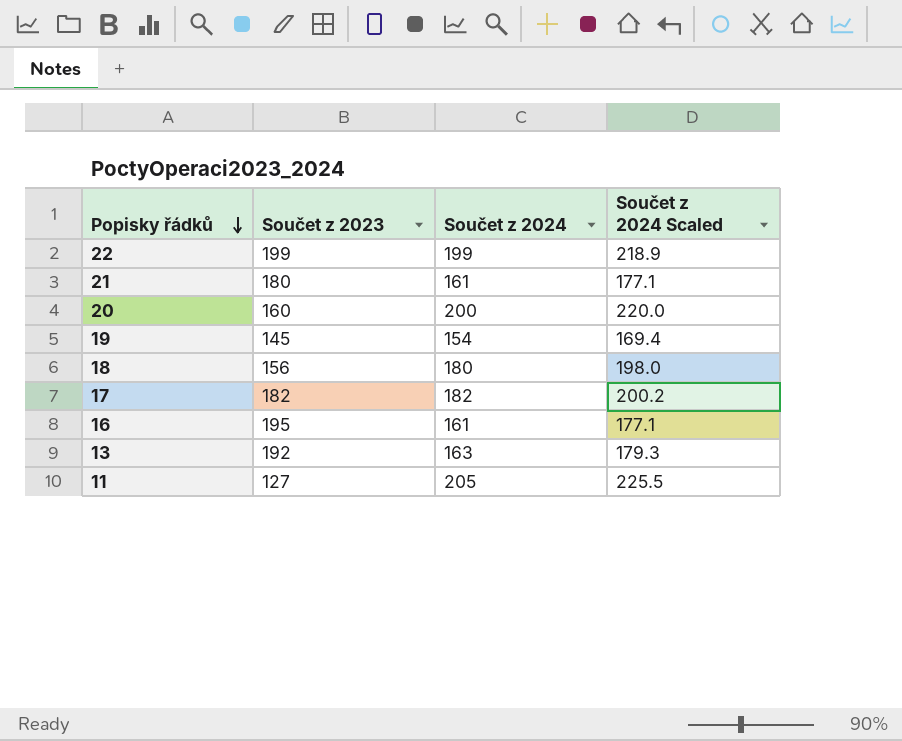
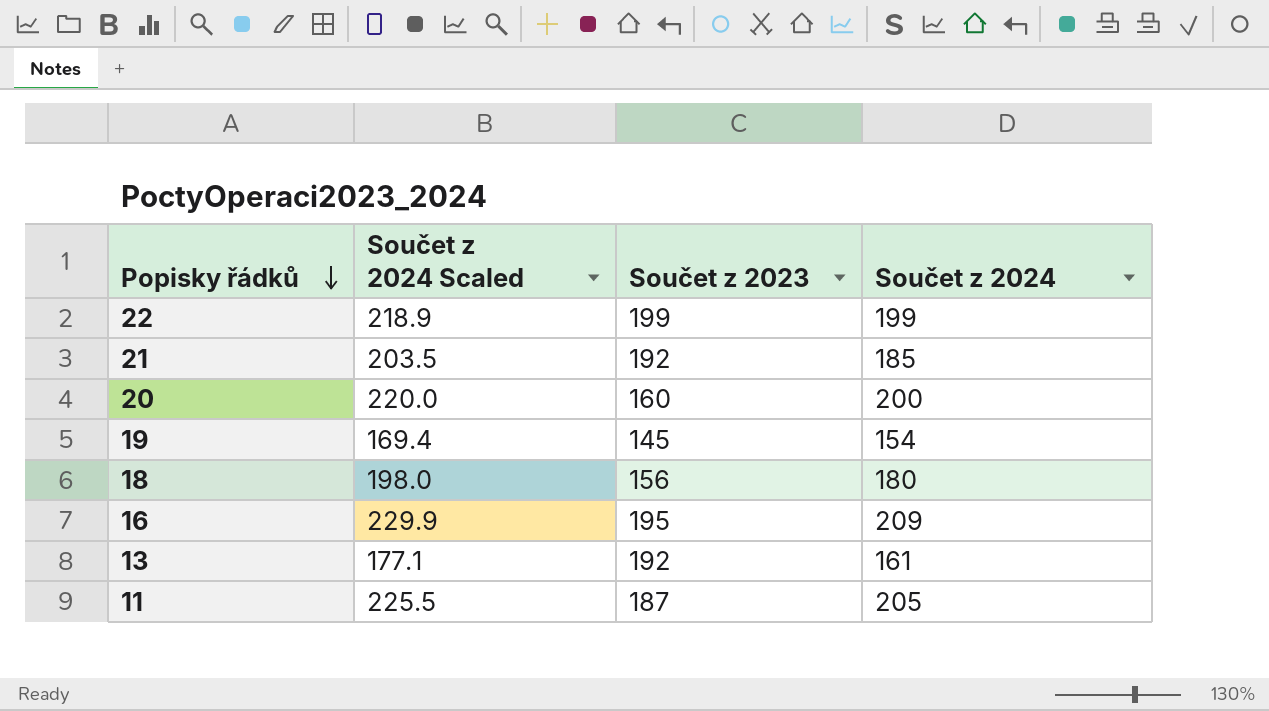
column Součet z 2024 Scaled | position: 4 -> 2
row 17: 182 | 182 | 200.2 -> none
21 | Součet z 2024 Scaled: 177.1 -> 203.5
21 | Součet z 2023: 180 -> 192
21 | Součet z 2024: 161 -> 185
16 | Součet z 2024 Scaled: 177.1 -> 229.9
16 | Součet z 2024: 161 -> 209
13 | Součet z 2024 Scaled: 179.3 -> 177.1
13 | Součet z 2024: 163 -> 161
11 | Součet z 2023: 127 -> 187

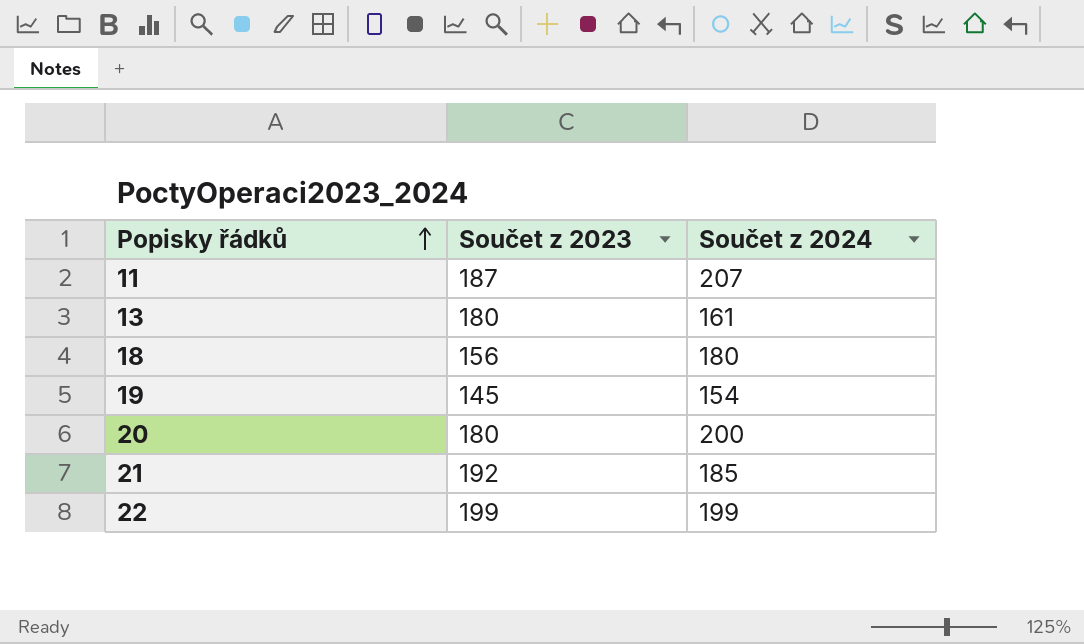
row order: Popisky řádků descending -> Popisky řádků ascending
column Součet z 2024 Scaled | formula: [Součet z 2024] * 1.1 -> none
row 16: 229.9 | 195 | 209 -> none
11 | Součet z 2024: 205 -> 207
13 | Součet z 2023: 192 -> 180
20 | Součet z 2023: 160 -> 180

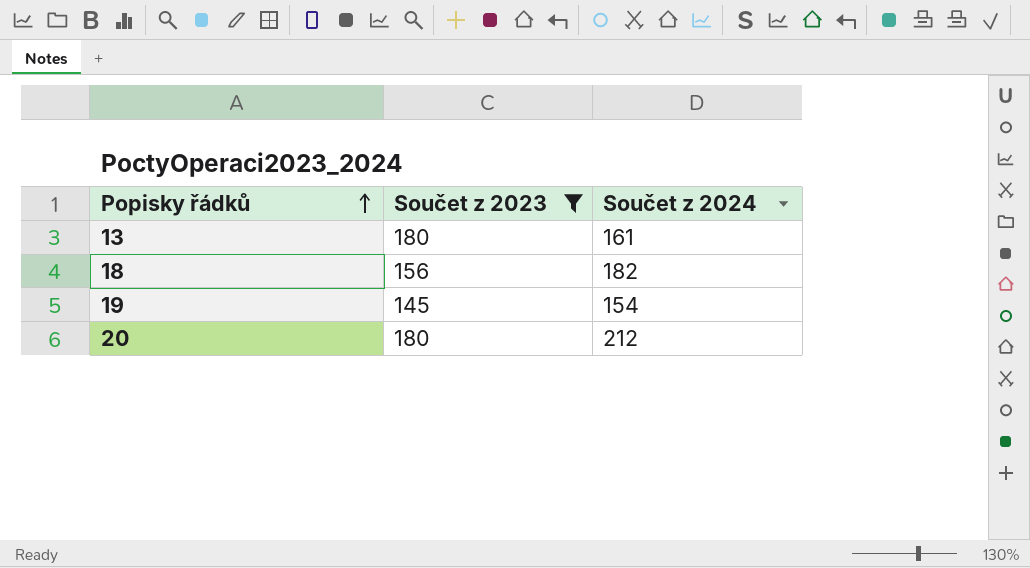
filter: none -> Součet z 2023 <= 180
18 | Součet z 2024: 180 -> 182
20 | Součet z 2024: 200 -> 212

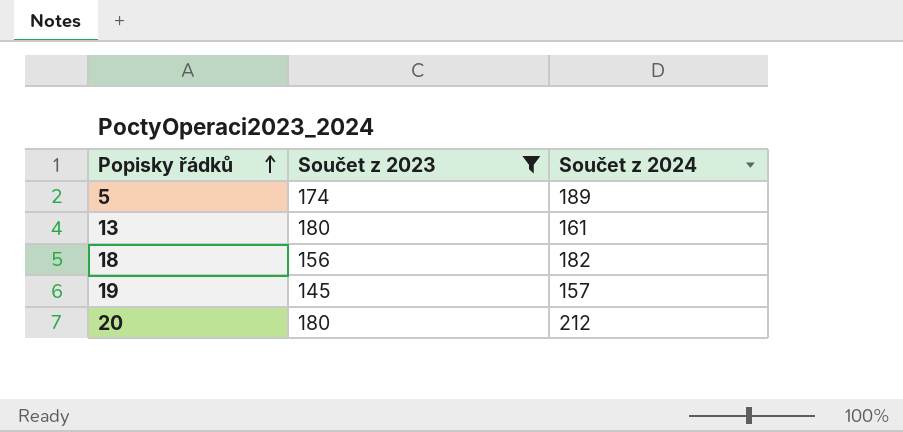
row 5: none -> 174 | 189
19 | Součet z 2024: 154 -> 157

